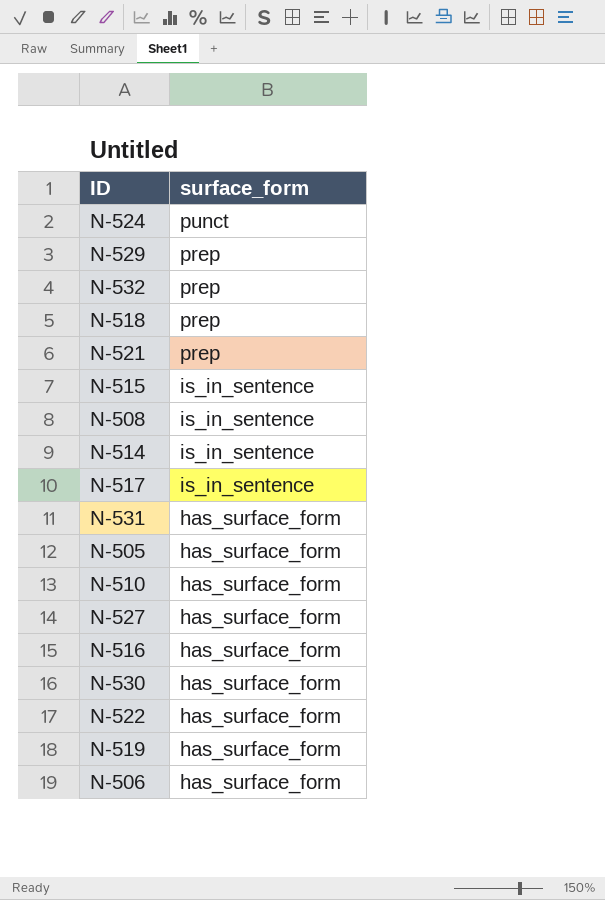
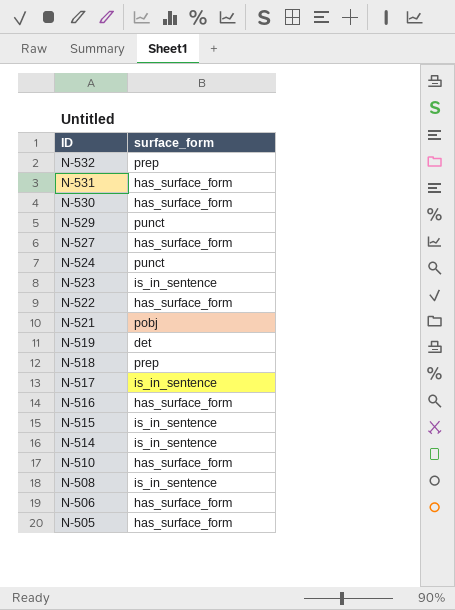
row order: surface_form descending -> ID descending
N-529 | surface_form: prep -> punct
row N-523: none -> is_in_sentence
N-521 | surface_form: prep -> pobj
N-519 | surface_form: has_surface_form -> det

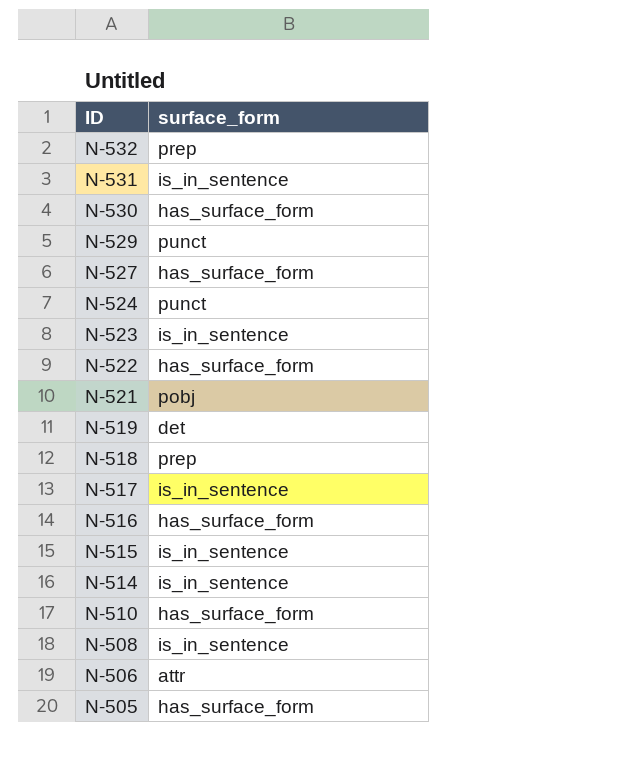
N-531 | surface_form: has_surface_form -> is_in_sentence
N-506 | surface_form: has_surface_form -> attr

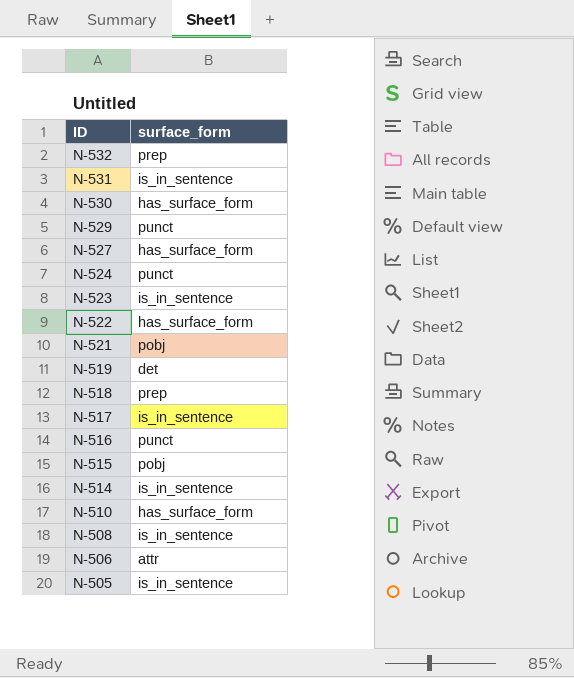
N-516 | surface_form: has_surface_form -> punct
N-515 | surface_form: is_in_sentence -> pobj
N-505 | surface_form: has_surface_form -> is_in_sentence

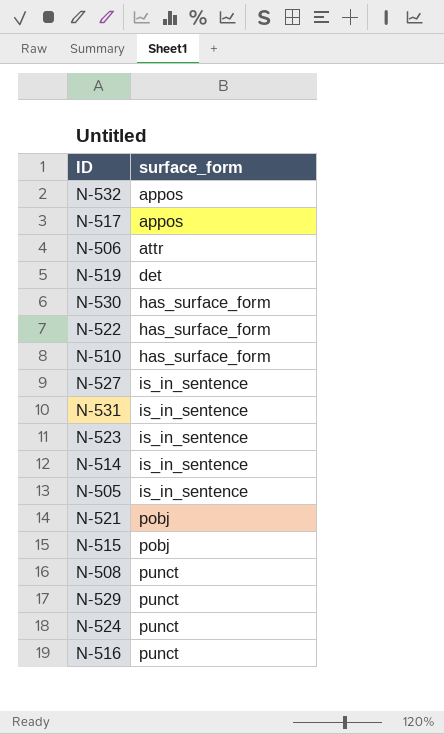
row order: ID descending -> surface_form ascending
row N-518: prep -> none
N-532 | surface_form: prep -> appos
N-517 | surface_form: is_in_sentence -> appos
N-527 | surface_form: has_surface_form -> is_in_sentence
N-508 | surface_form: is_in_sentence -> punct

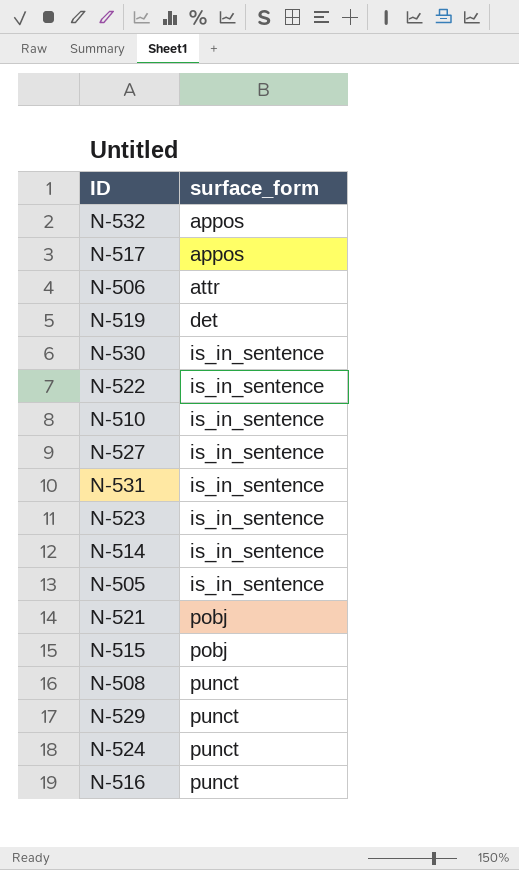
N-530 | surface_form: has_surface_form -> is_in_sentence
N-522 | surface_form: has_surface_form -> is_in_sentence
N-510 | surface_form: has_surface_form -> is_in_sentence

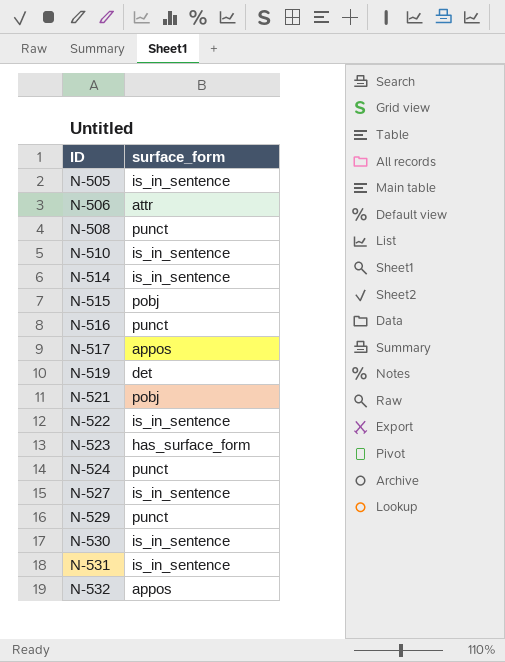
row order: surface_form ascending -> ID ascending
N-523 | surface_form: is_in_sentence -> has_surface_form

